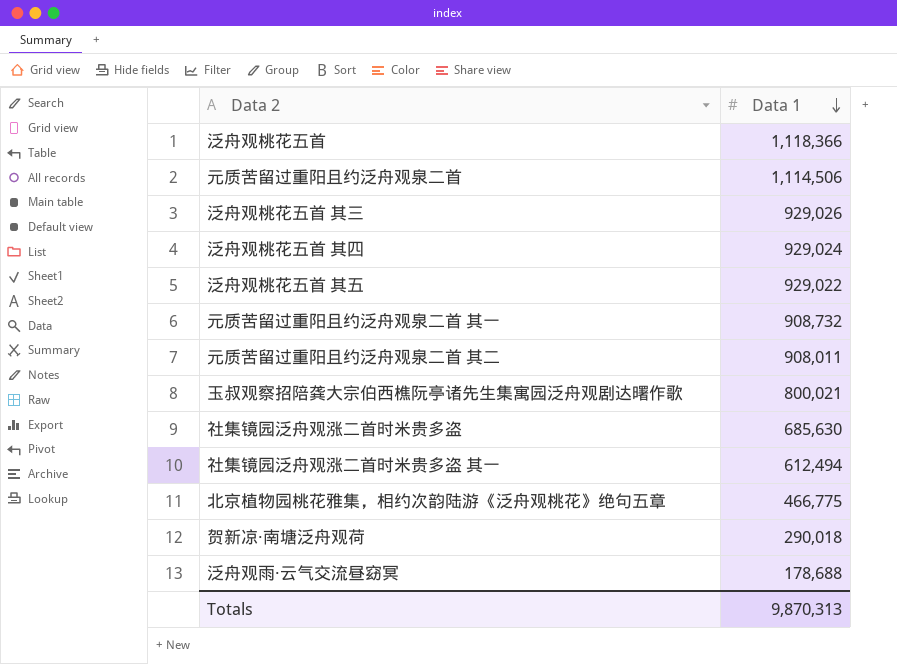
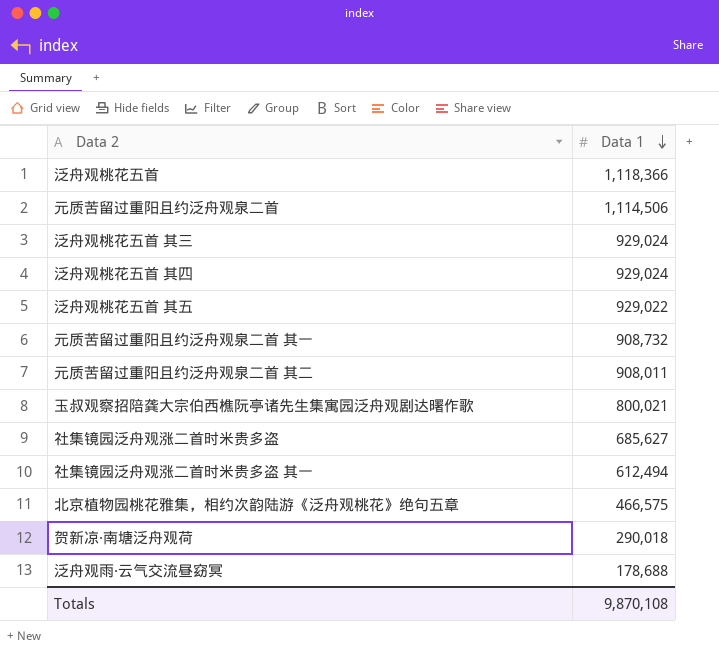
泛舟观桃花五首 其三 | Data 1: 929,026 -> 929,024
社集镜园泛舟观涨二首时米贵多盗 | Data 1: 685,630 -> 685,627
北京植物园桃花雅集，相约次韵陆游《泛舟观桃花》绝句五章 | Data 1: 466,775 -> 466,575
Totals | Data 1: 9,870,313 -> 9,870,108

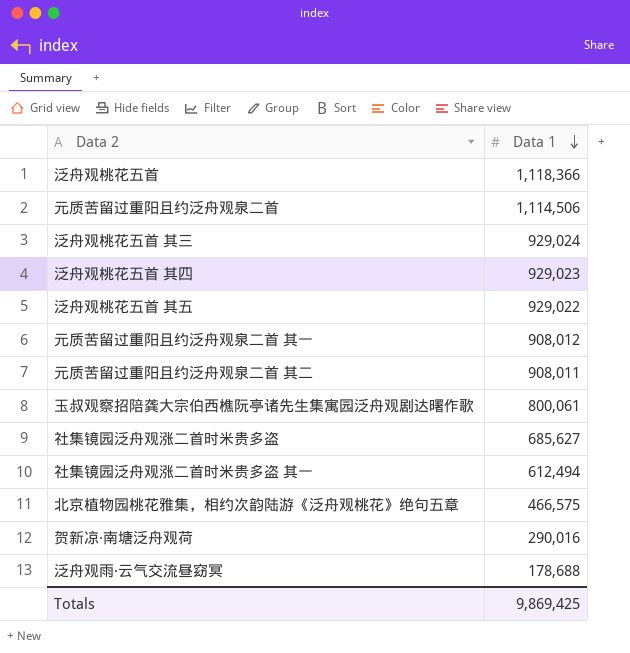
泛舟观桃花五首 其四 | Data 1: 929,024 -> 929,023
元质苦留过重阳且约泛舟观泉二首 其一 | Data 1: 908,732 -> 908,012
玉叔观察招陪龚大宗伯西樵阮亭诸先生集寓园泛舟观剧达曙作歌 | Data 1: 800,021 -> 800,061
贺新凉·南塘泛舟观荷 | Data 1: 290,018 -> 290,016
Totals | Data 1: 9,870,108 -> 9,869,425

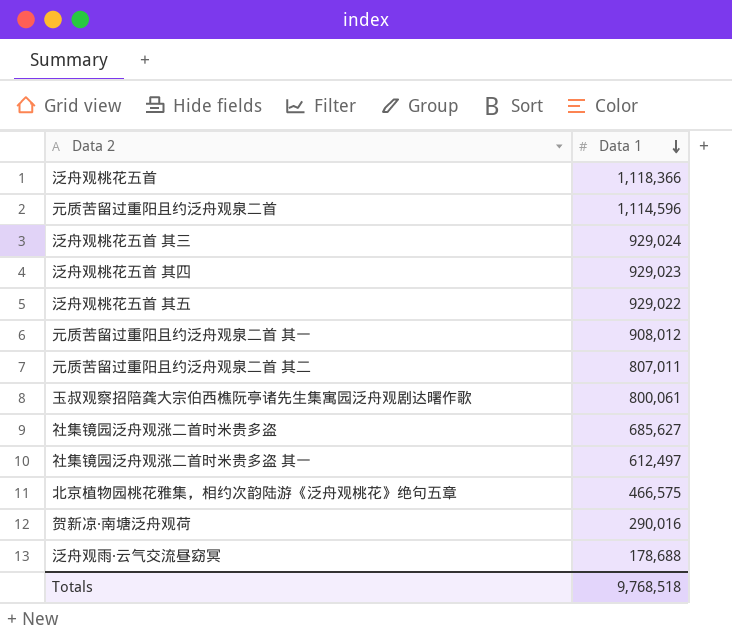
元质苦留过重阳且约泛舟观泉二首 | Data 1: 1,114,506 -> 1,114,596
元质苦留过重阳且约泛舟观泉二首 其二 | Data 1: 908,011 -> 807,011
社集镜园泛舟观涨二首时米贵多盗 其一 | Data 1: 612,494 -> 612,497
Totals | Data 1: 9,869,425 -> 9,768,518

